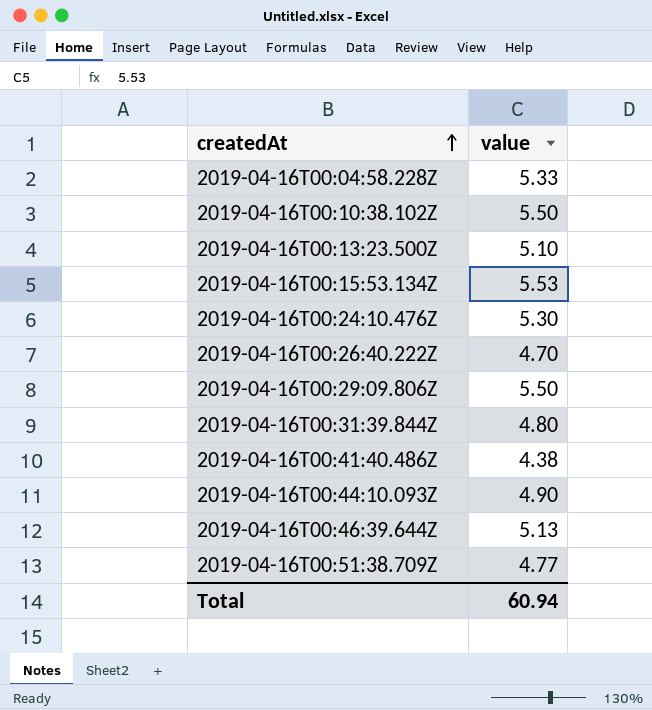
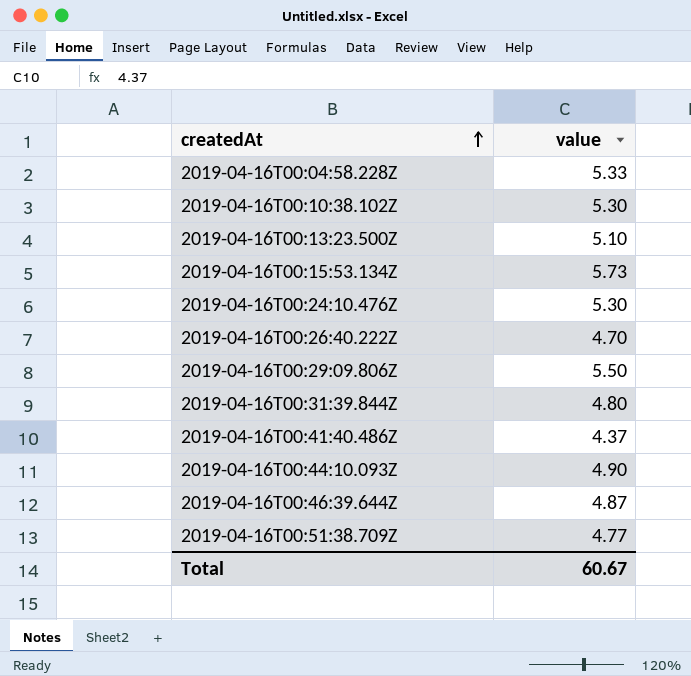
2019-04-16T00:10:38.102Z | value: 5.50 -> 5.30
2019-04-16T00:15:53.134Z | value: 5.53 -> 5.73
2019-04-16T00:41:40.486Z | value: 4.38 -> 4.37
2019-04-16T00:46:39.644Z | value: 5.13 -> 4.87
Total | value: 60.94 -> 60.67

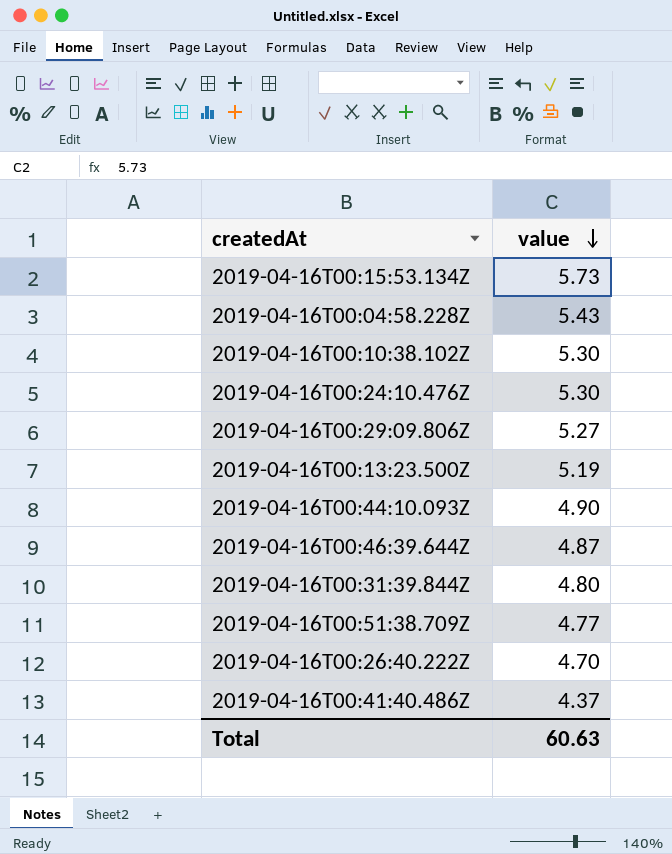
row order: createdAt ascending -> value descending
2019-04-16T00:04:58.228Z | value: 5.33 -> 5.43
2019-04-16T00:29:09.806Z | value: 5.50 -> 5.27
2019-04-16T00:13:23.500Z | value: 5.10 -> 5.19
Total | value: 60.67 -> 60.63

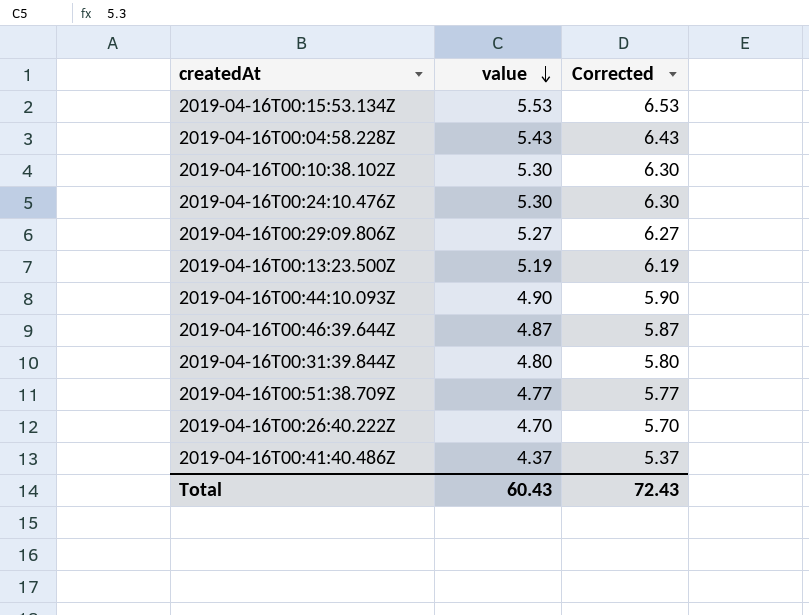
column Corrected | formula: none -> [value] + 1
2019-04-16T00:15:53.134Z | value: 5.73 -> 5.53
Total | value: 60.63 -> 60.43

